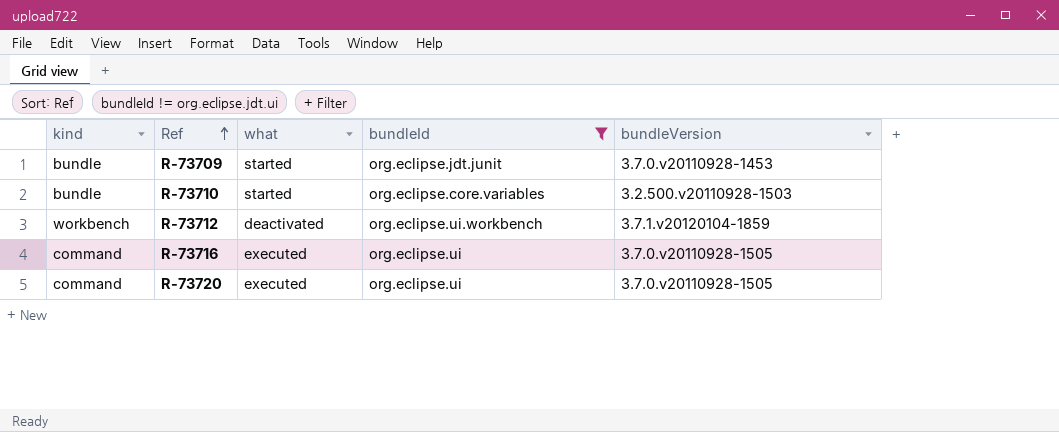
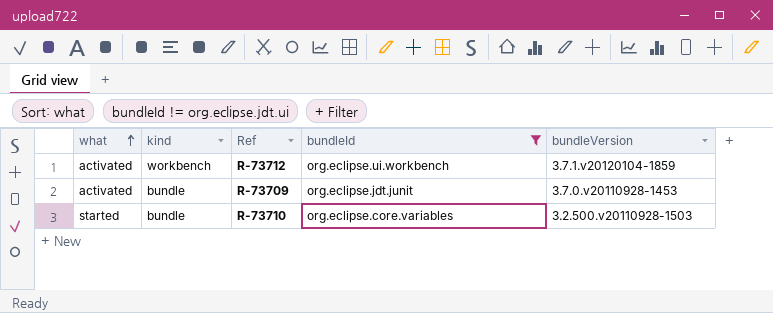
row order: Ref ascending -> what ascending
column what | position: 3 -> 1
row R-73716: command | executed | org.eclipse.ui | 3.7.0.v20110928-1505 -> none
row R-73720: command | executed | org.eclipse.ui | 3.7.0.v20110928-1505 -> none
R-73712 | what: deactivated -> activated
R-73709 | what: started -> activated

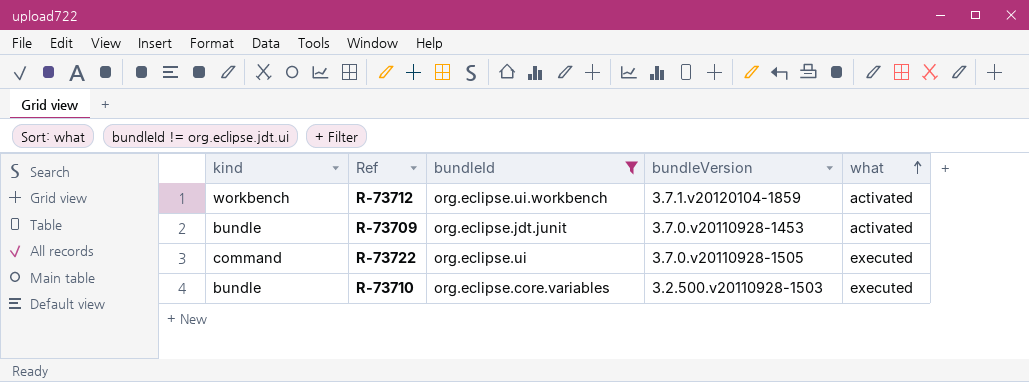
column what | position: 1 -> 5
row R-73722: none -> command | org.eclipse.ui | 3.7.0.v20110928-1505 | executed
R-73710 | what: started -> executed

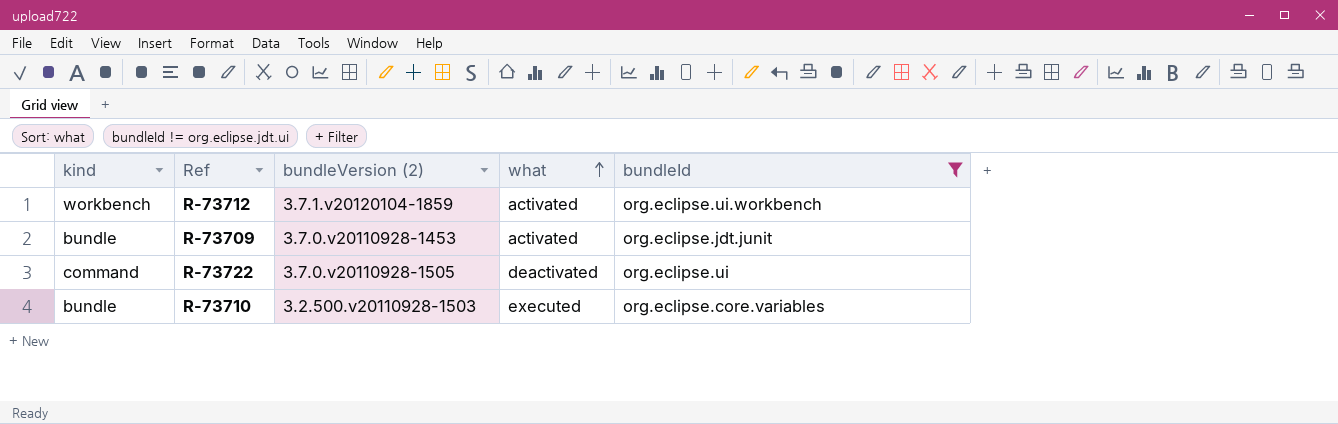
column name: bundleVersion -> bundleVersion (2)
column bundleId | position: 3 -> 5
R-73722 | what: executed -> deactivated

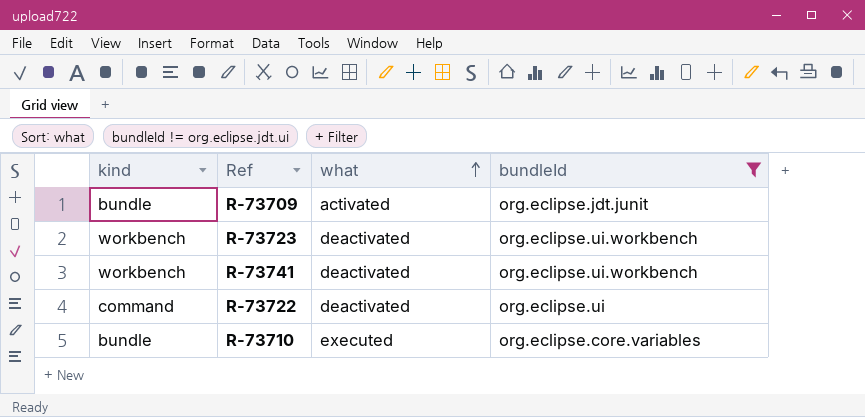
column bundleVersion (2) | position: 3 -> none
row R-73712: workbench | 3.7.1.v20120104-1859 | activated | org.eclipse.ui.workbench -> none
row R-73723: none -> workbench | deactivated | org.eclipse.ui.workbench
row R-73741: none -> workbench | deactivated | org.eclipse.ui.workbench

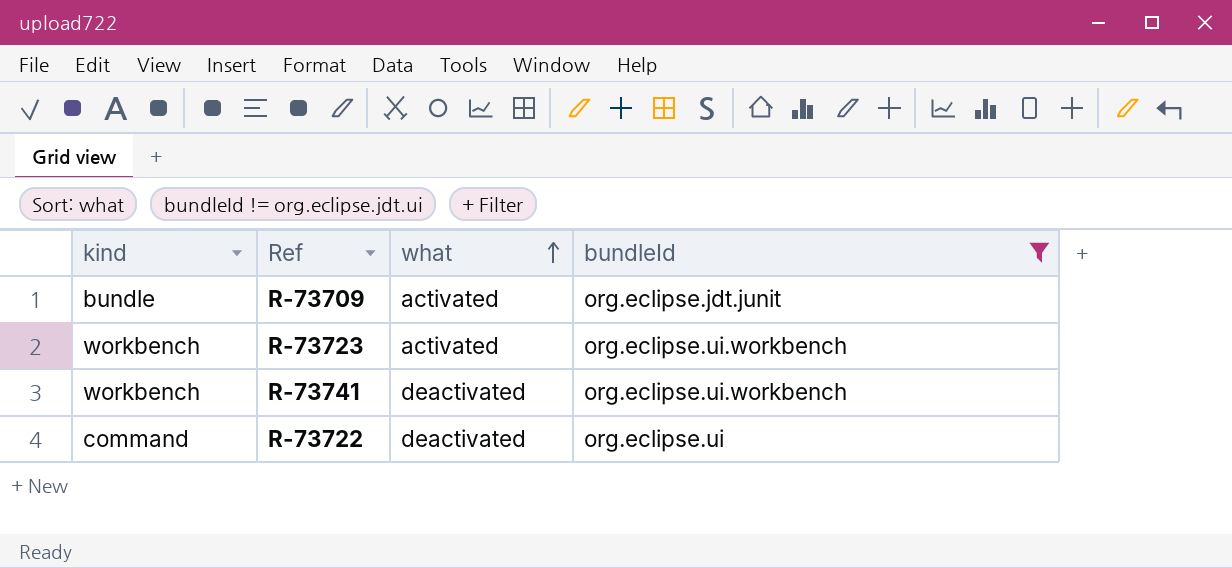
row R-73710: bundle | executed | org.eclipse.core.variables -> none
R-73723 | what: deactivated -> activated

